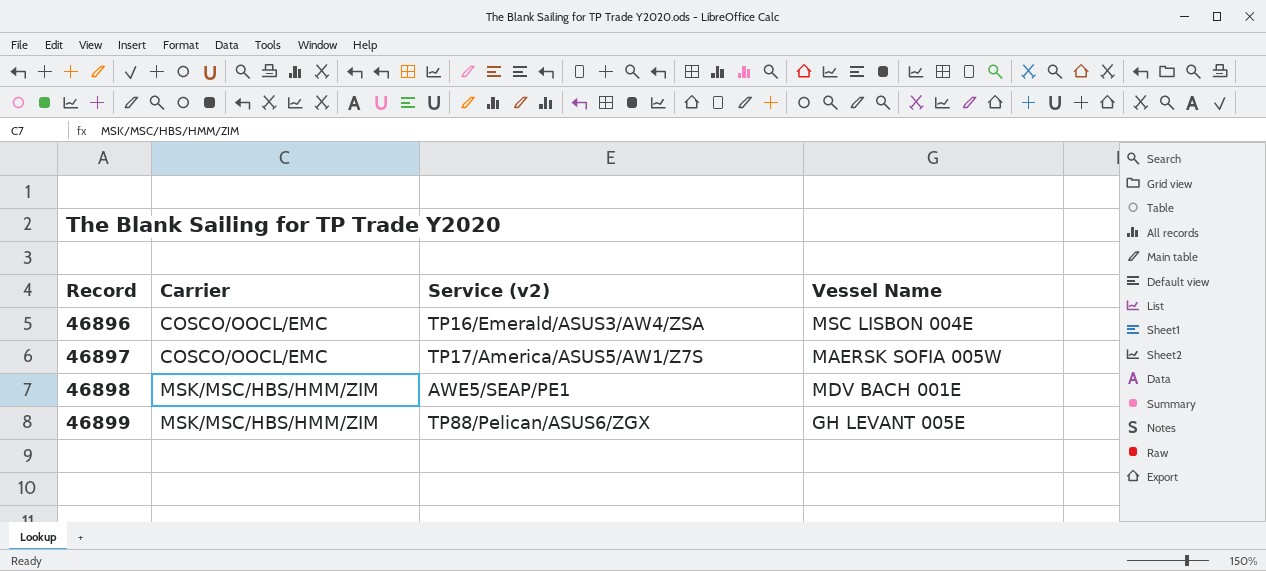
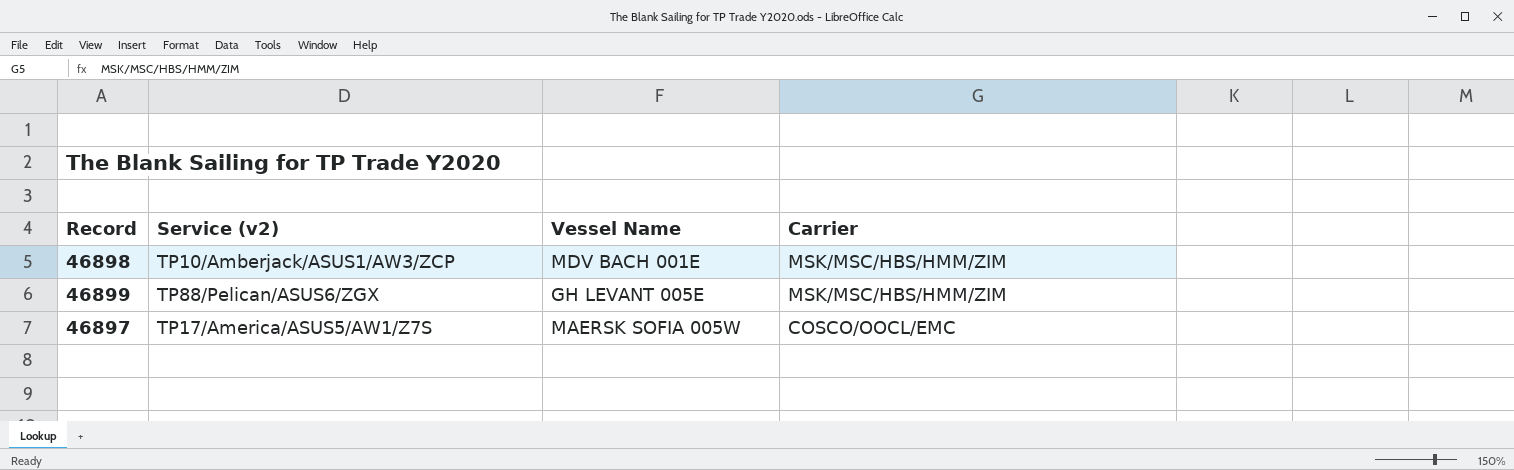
row order: Record ascending -> Carrier descending
column Carrier | position: 2 -> 4
row 46896: COSCO/OOCL/EMC | TP16/Emerald/ASUS3/AW4/ZSA | MSC LISBON 004E -> none
46898 | Service (v2): AWE5/SEAP/PE1 -> TP10/Amberjack/ASUS1/AW3/ZCP

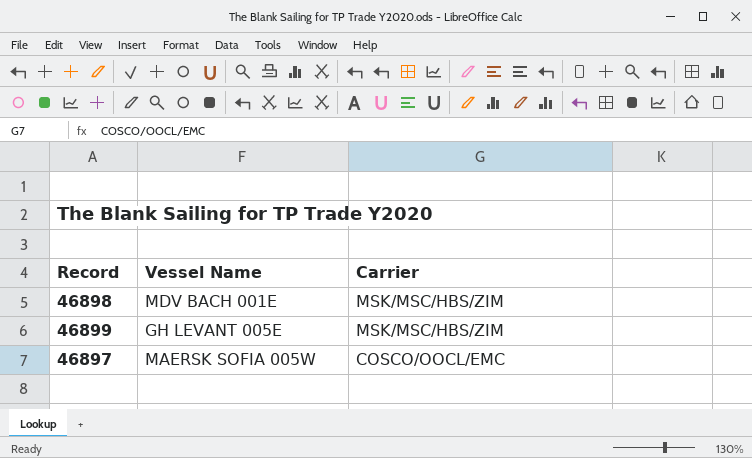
column Service (v2) | position: 2 -> none
46898 | Carrier: MSK/MSC/HBS/HMM/ZIM -> MSK/MSC/HBS/ZIM
46899 | Carrier: MSK/MSC/HBS/HMM/ZIM -> MSK/MSC/HBS/ZIM

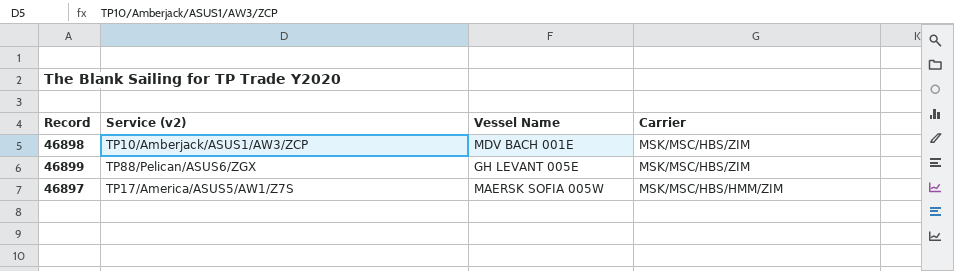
column Service (v2) | position: none -> 2
46897 | Carrier: COSCO/OOCL/EMC -> MSK/MSC/HBS/HMM/ZIM

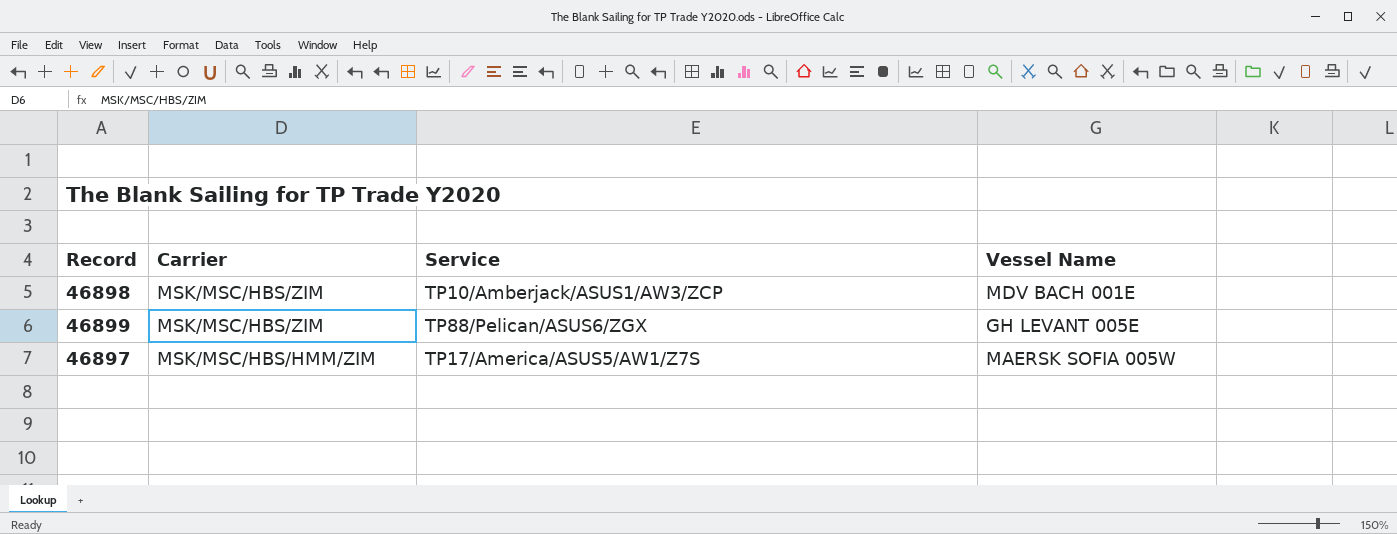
column Carrier | position: 4 -> 2
column name: Service (v2) -> Service

